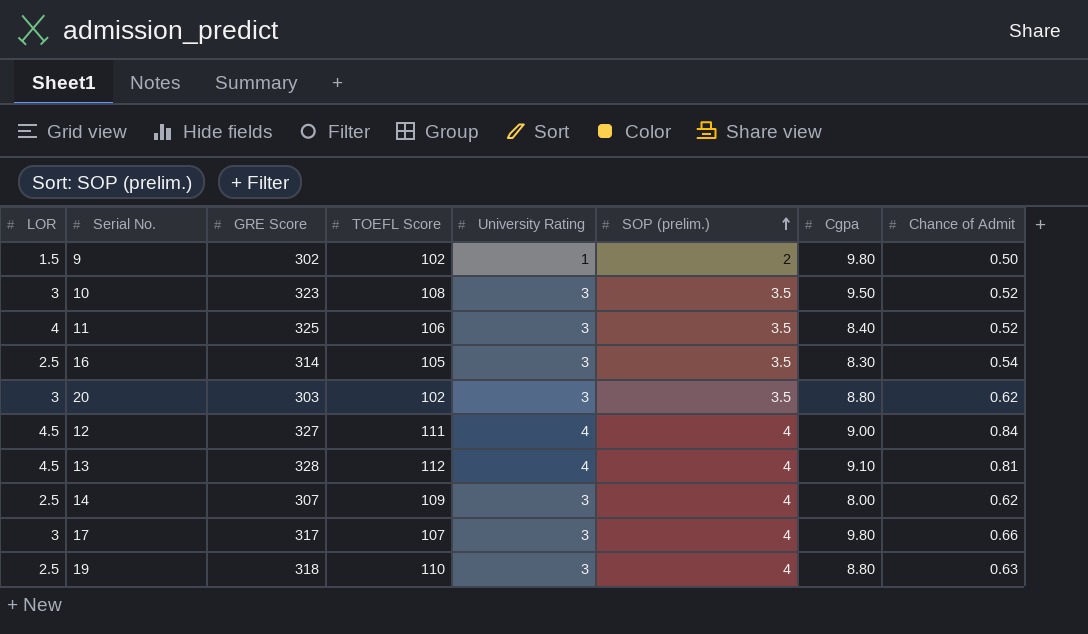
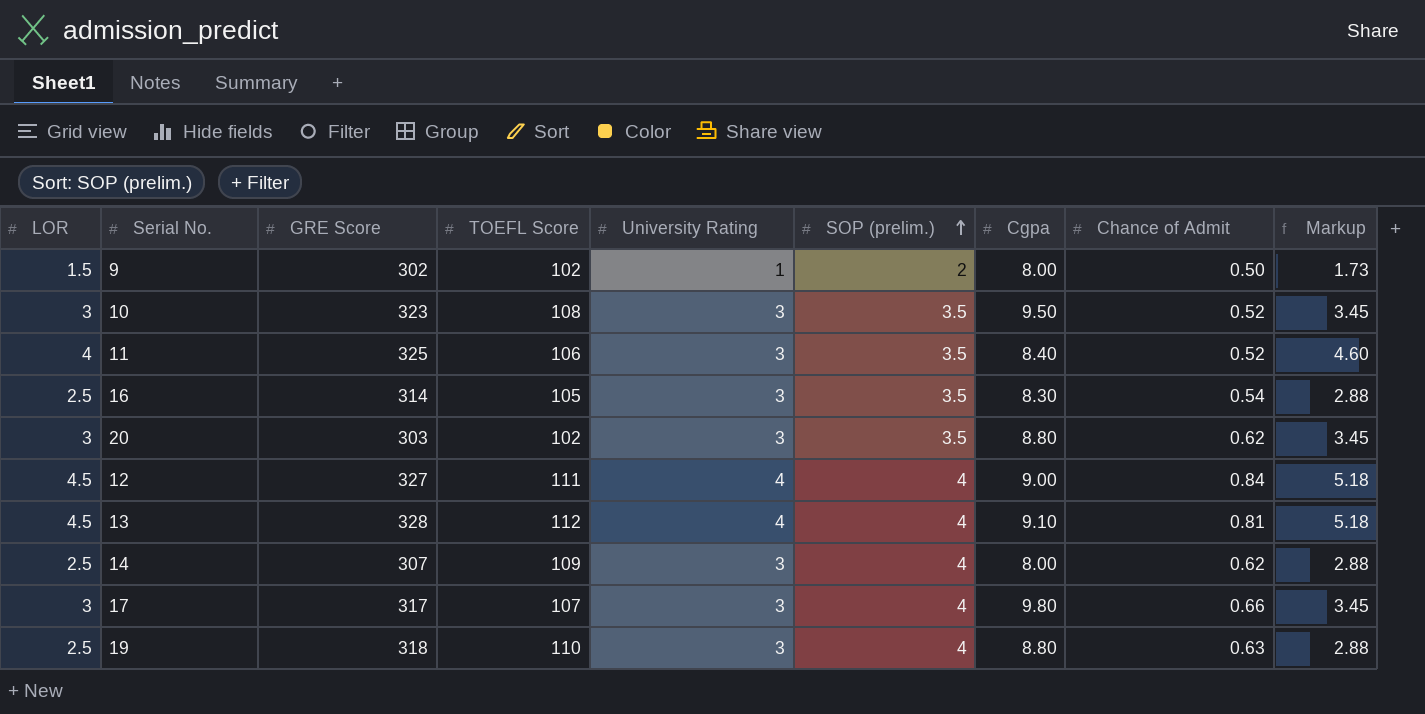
column Markup | formula: none -> [LOR] * 1.15
9 | Cgpa: 9.80 -> 8.00

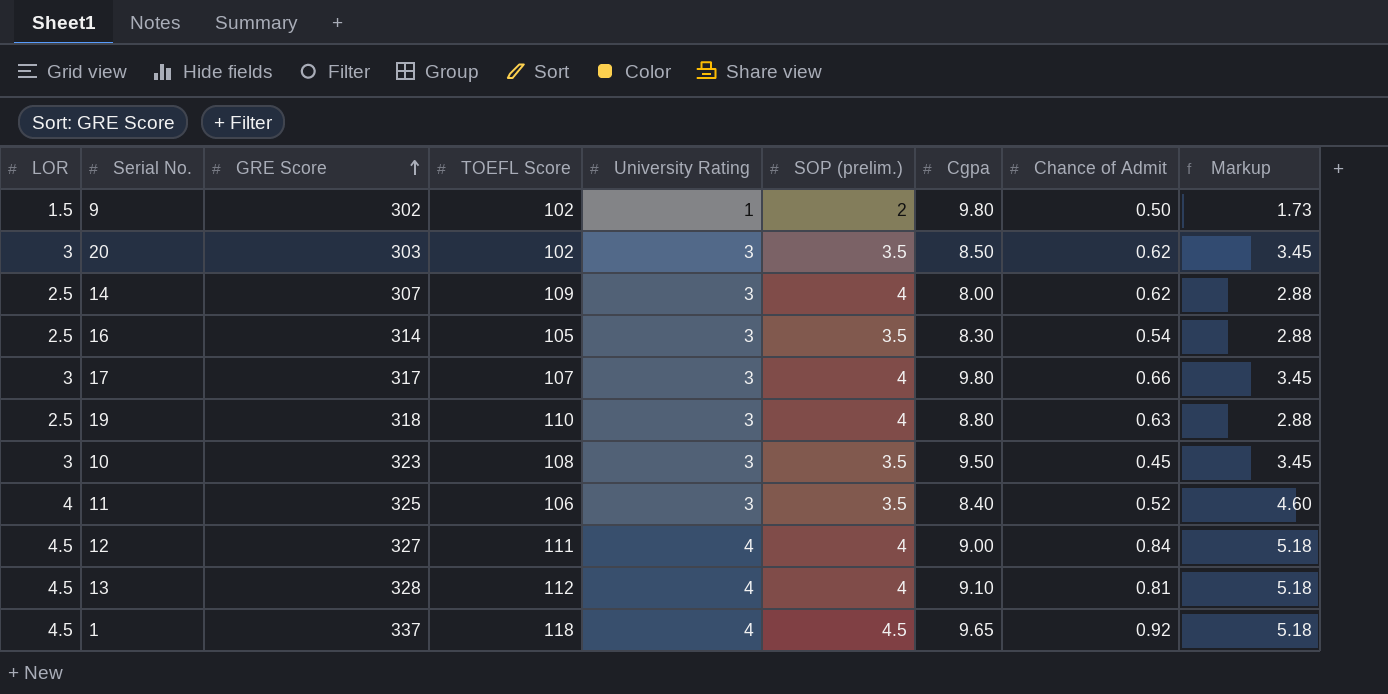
row order: SOP (prelim.) ascending -> GRE Score ascending
9 | Cgpa: 8.00 -> 9.80
20 | Cgpa: 8.80 -> 8.50
10 | Chance of Admit: 0.52 -> 0.45
row 1: none -> 4.5 | 337 | 118 | 4 | 4.5 | 9.65 | 0.92 | 5.18

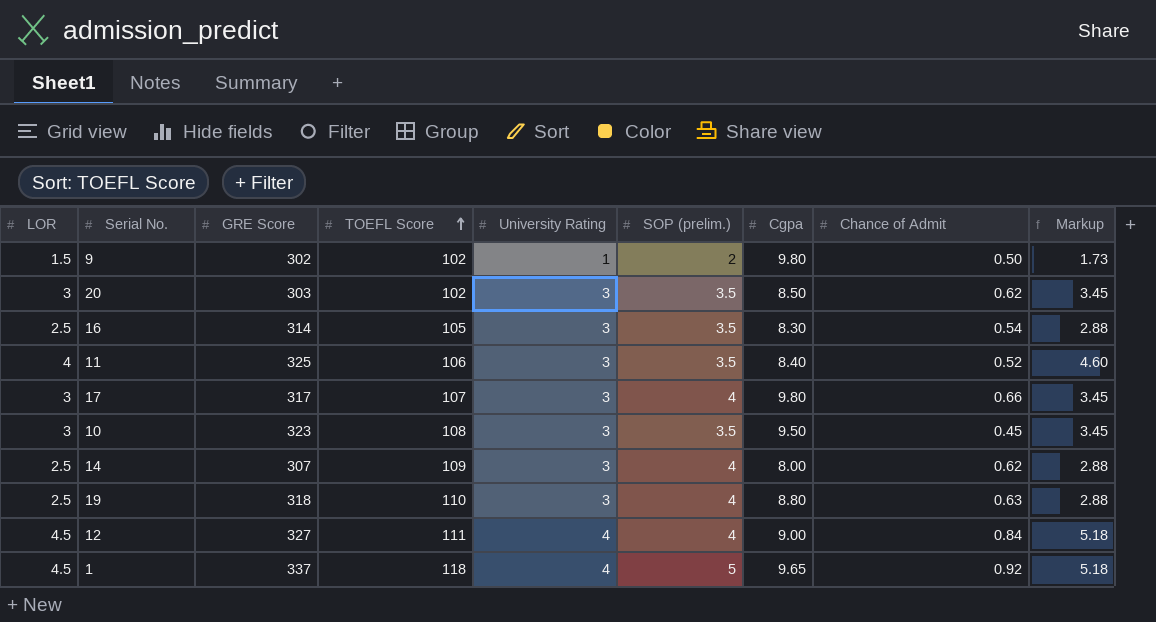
row order: GRE Score ascending -> TOEFL Score ascending
row 13: 4.5 | 328 | 112 | 4 | 4 | 9.10 | 0.81 | 5.18 -> none
1 | SOP (prelim.): 4.5 -> 5

